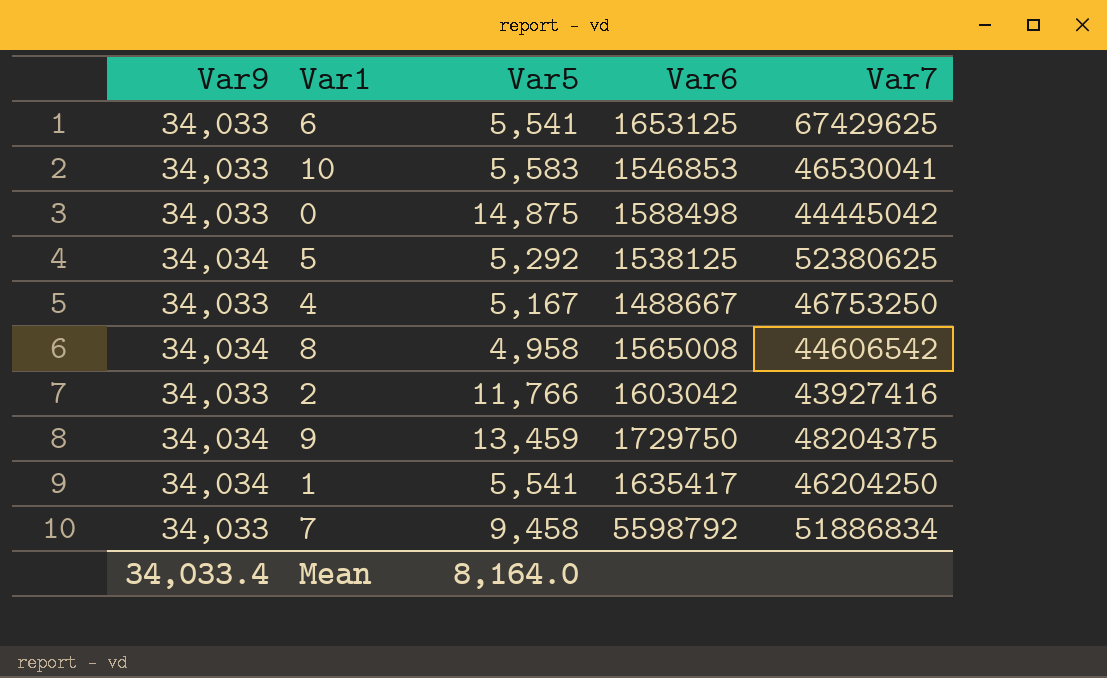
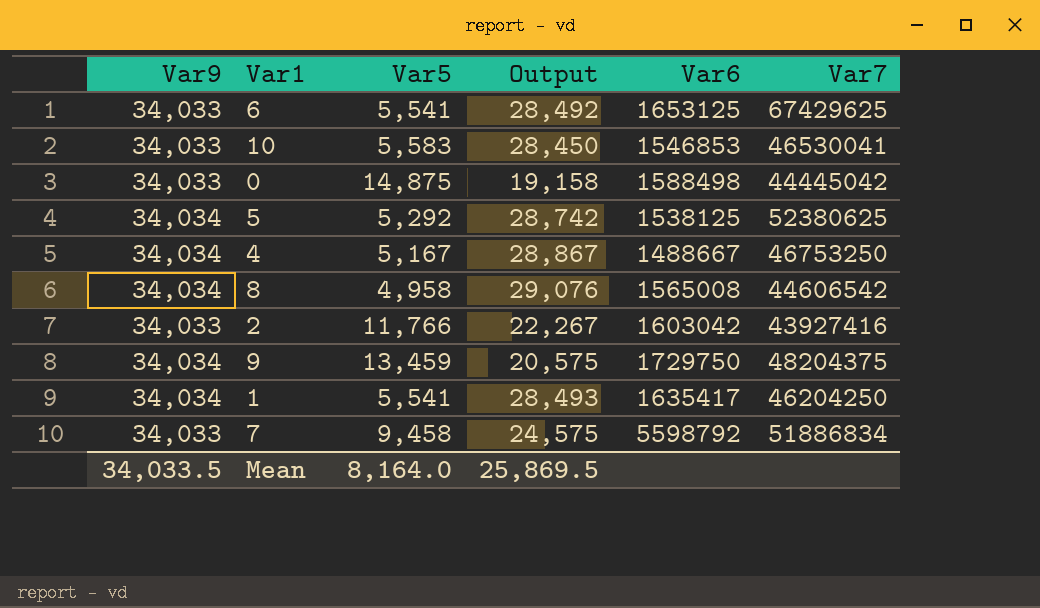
column Output | formula: none -> [Var9] - [Var5]
4 | Var9: 34,033 -> 34,034
Mean | Var9: 34,033.4 -> 34,033.5

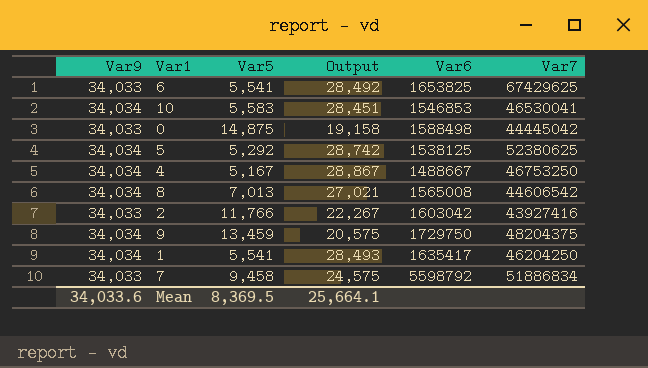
6 | Var6: 1653125 -> 1653825
10 | Var9: 34,033 -> 34,034
10 | Output: 28,450 -> 28,451
8 | Var5: 4,958 -> 7,013
8 | Output: 29,076 -> 27,021
Mean | Var9: 34,033.5 -> 34,033.6
Mean | Var5: 8,164.0 -> 8,369.5
Mean | Output: 25,869.5 -> 25,664.1

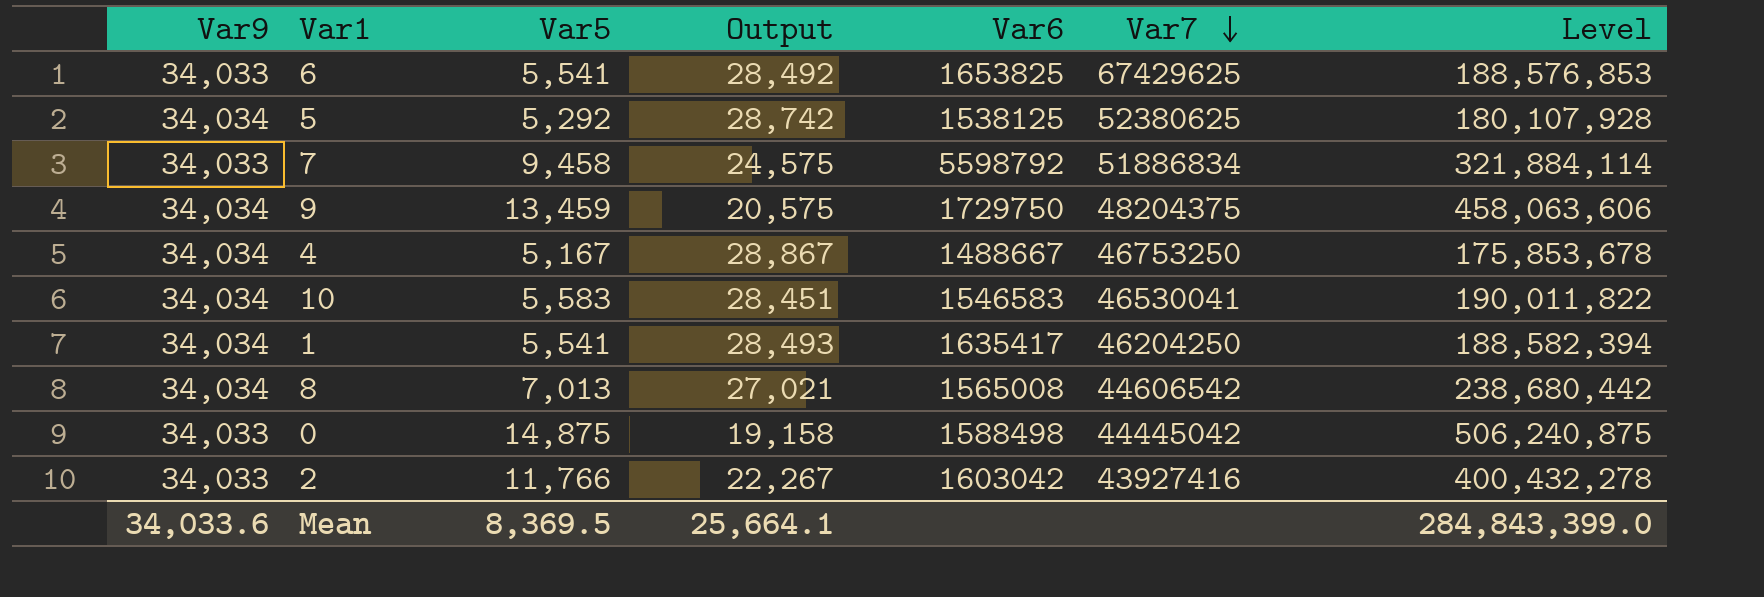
row order: none -> Var7 descending
column Level | formula: none -> [Var9] * [Var5]
10 | Var6: 1546853 -> 1546583

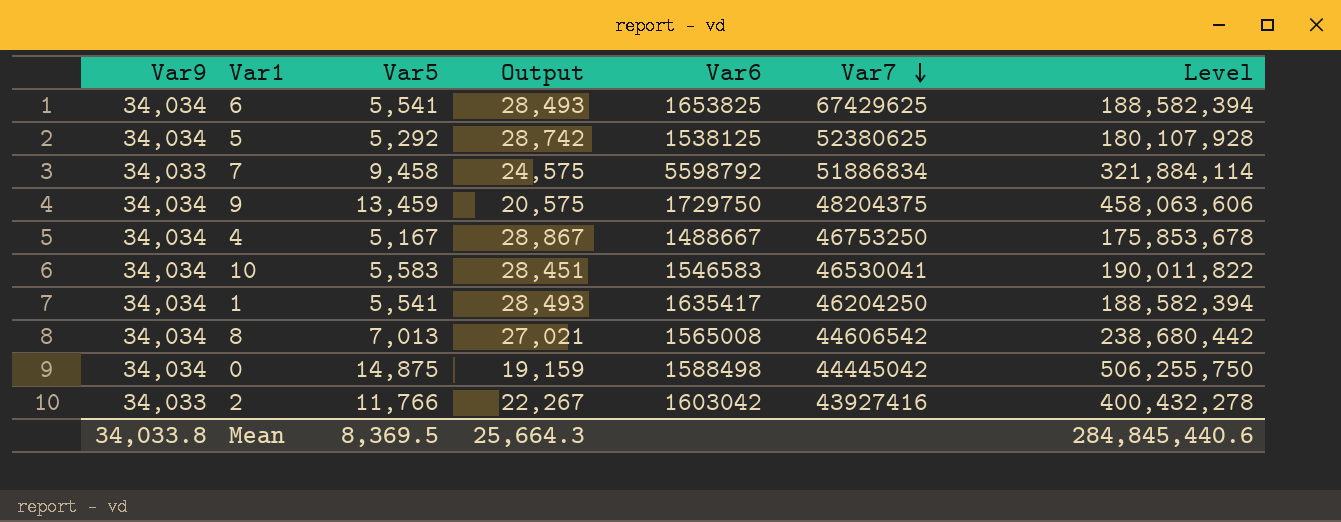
6 | Var9: 34,033 -> 34,034
6 | Output: 28,492 -> 28,493
6 | Level: 188,576,853 -> 188,582,394
0 | Var9: 34,033 -> 34,034
0 | Output: 19,158 -> 19,159
0 | Level: 506,240,875 -> 506,255,750
Mean | Var9: 34,033.6 -> 34,033.8
Mean | Output: 25,664.1 -> 25,664.3
Mean | Level: 284,843,399.0 -> 284,845,440.6

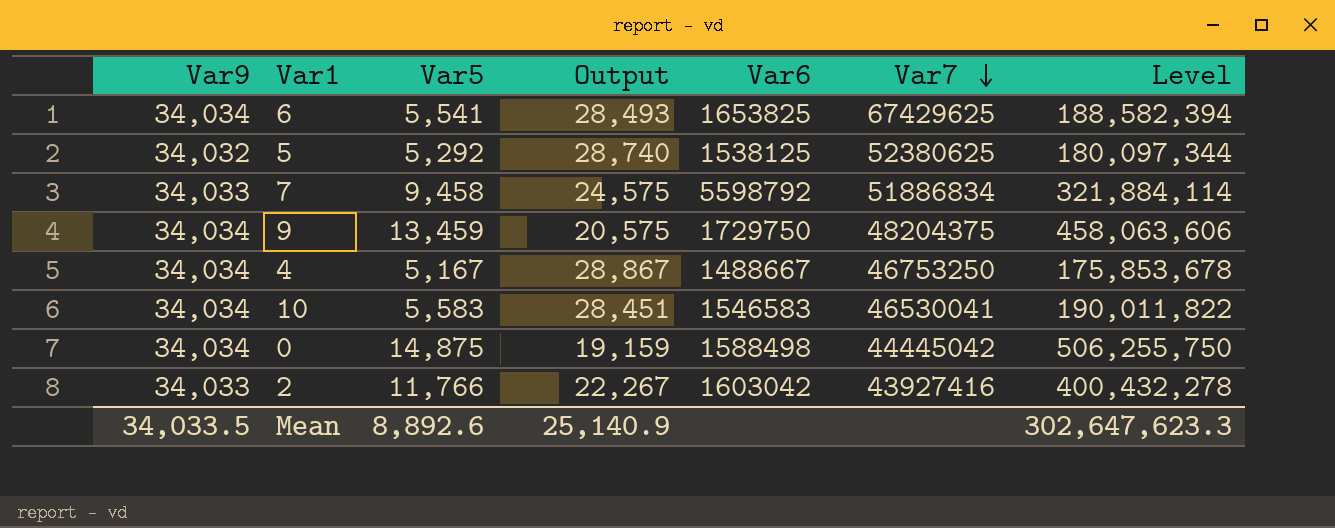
row 1: 34,034 | 5,541 | 28,493 | 1635417 | 46204250 | 188,582,394 -> none
row 8: 34,034 | 7,013 | 27,021 | 1565008 | 44606542 | 238,680,442 -> none
5 | Var9: 34,034 -> 34,032
5 | Output: 28,742 -> 28,740
5 | Level: 180,107,928 -> 180,097,344
Mean | Var9: 34,033.8 -> 34,033.5
Mean | Var5: 8,369.5 -> 8,892.6
Mean | Output: 25,664.3 -> 25,140.9
Mean | Level: 284,845,440.6 -> 302,647,623.3

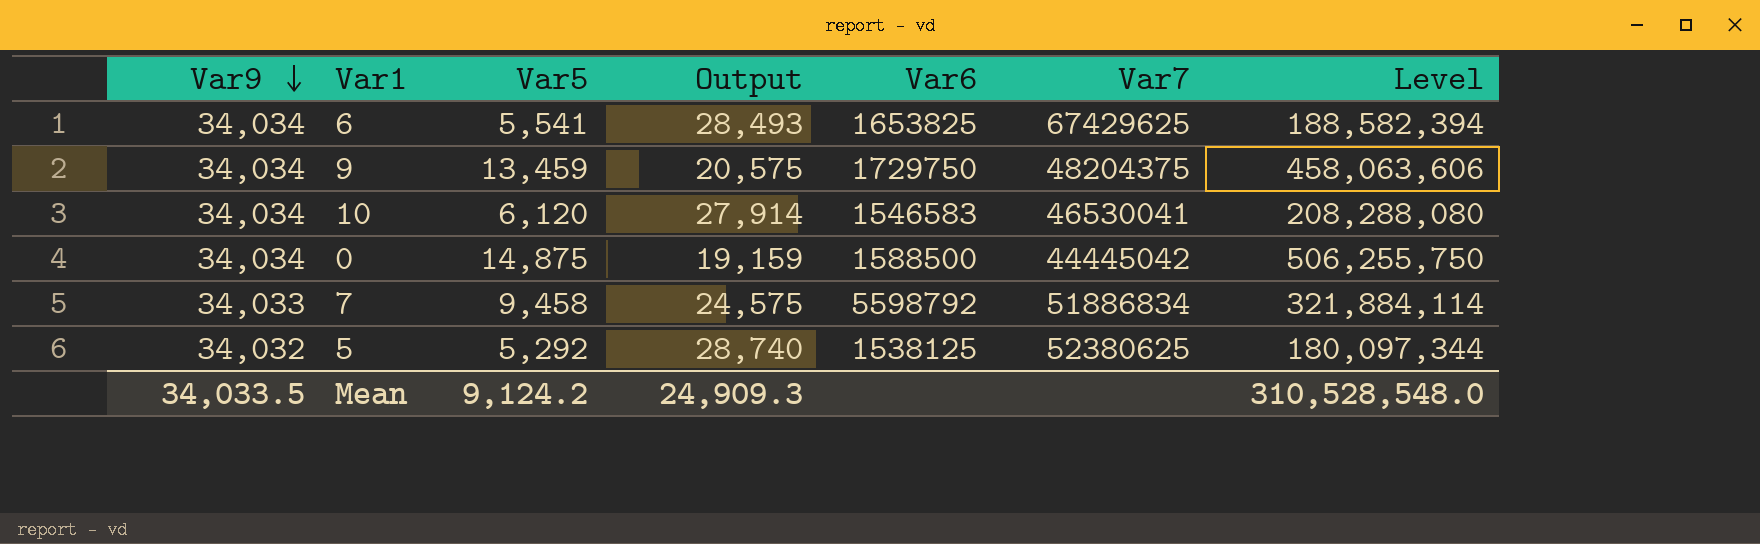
row order: Var7 descending -> Var9 descending
row 4: 34,034 | 5,167 | 28,867 | 1488667 | 46753250 | 175,853,678 -> none
row 2: 34,033 | 11,766 | 22,267 | 1603042 | 43927416 | 400,432,278 -> none
10 | Var5: 5,583 -> 6,120
10 | Output: 28,451 -> 27,914
10 | Level: 190,011,822 -> 208,288,080
0 | Var6: 1588498 -> 1588500
Mean | Var5: 8,892.6 -> 9,124.2
Mean | Output: 25,140.9 -> 24,909.3
Mean | Level: 302,647,623.3 -> 310,528,548.0

